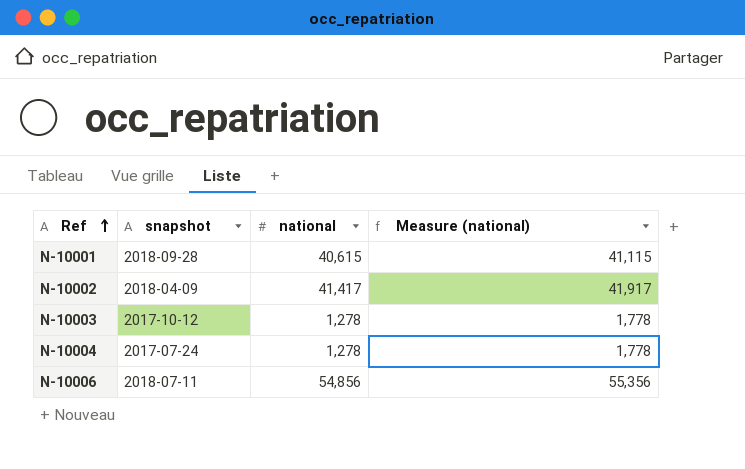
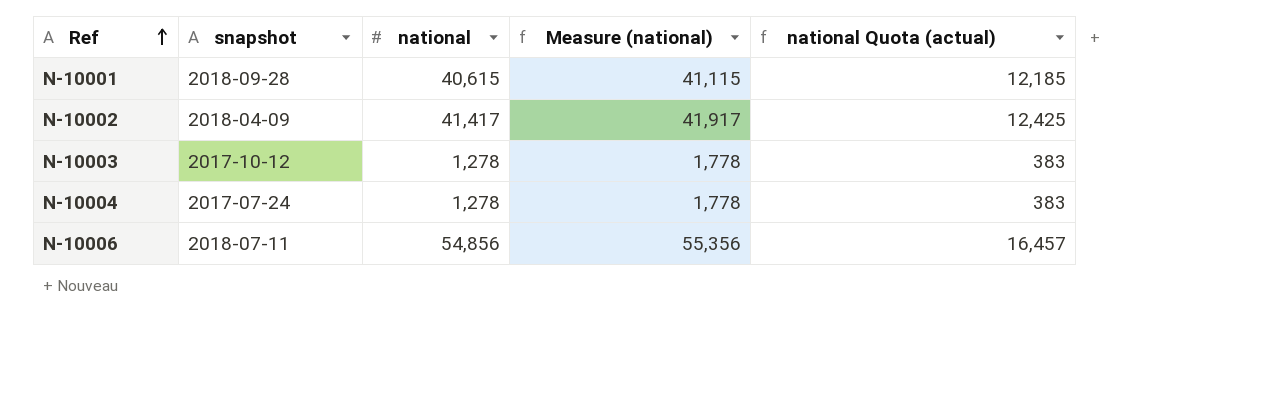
column national Quota (actual) | formula: none -> [national] * 0.3

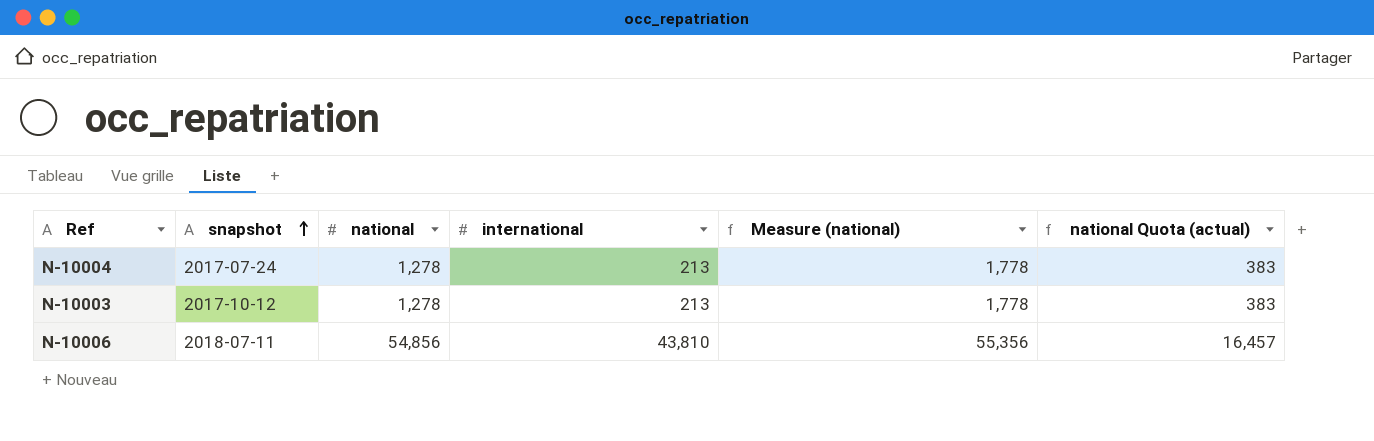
row order: Ref ascending -> snapshot ascending
column international | position: none -> 4
row N-10001: 2018-09-28 | 40,615 | 41,115 | 12,185 -> none
row N-10002: 2018-04-09 | 41,417 | 41,917 | 12,425 -> none

